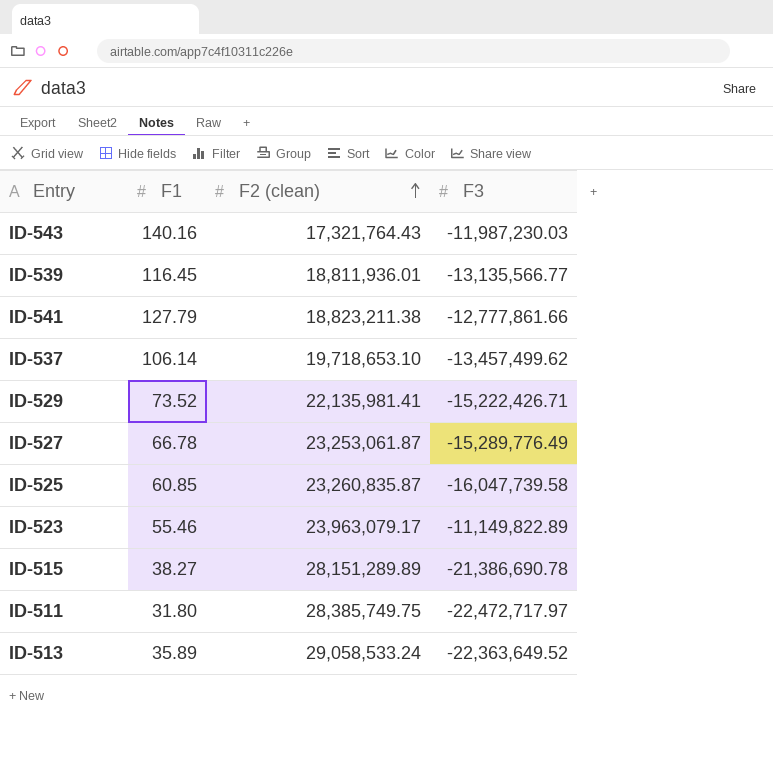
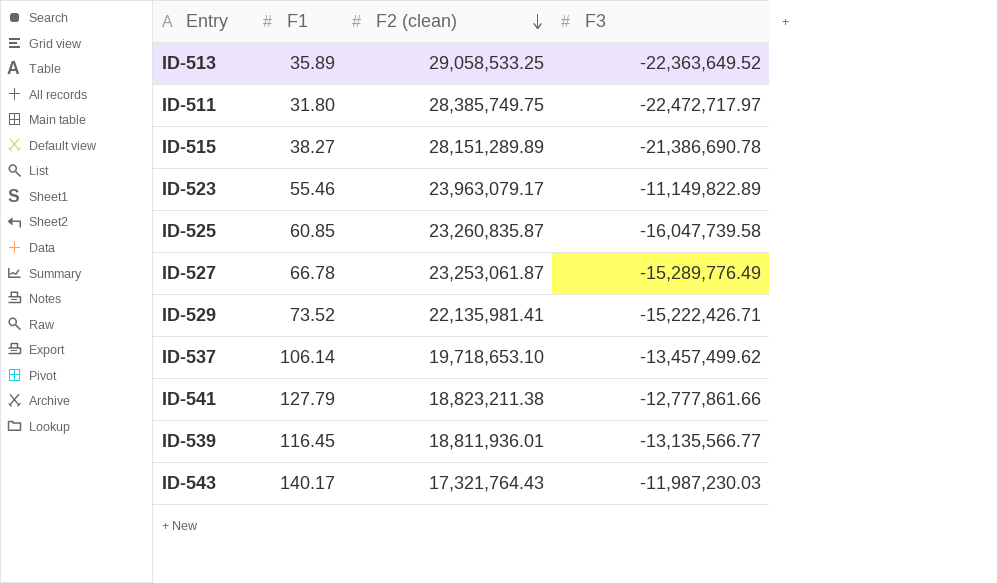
row order: F2 (clean) ascending -> F2 (clean) descending
ID-513 | F2 (clean): 29,058,533.24 -> 29,058,533.25
ID-543 | F1: 140.16 -> 140.17

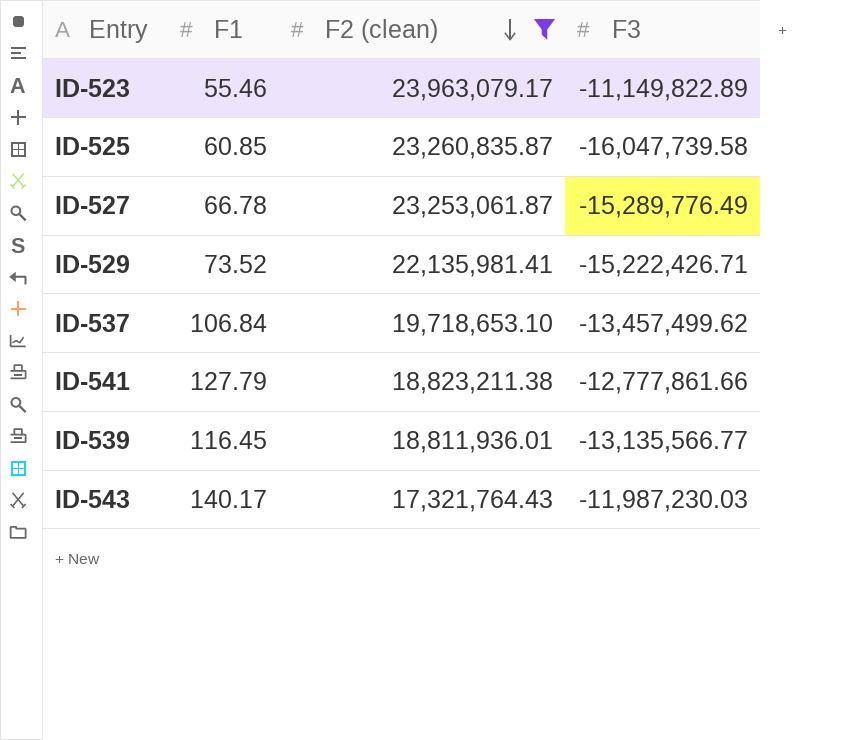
filter: none -> F2 (clean) <= 23,963,079.17
ID-537 | F1: 106.14 -> 106.84

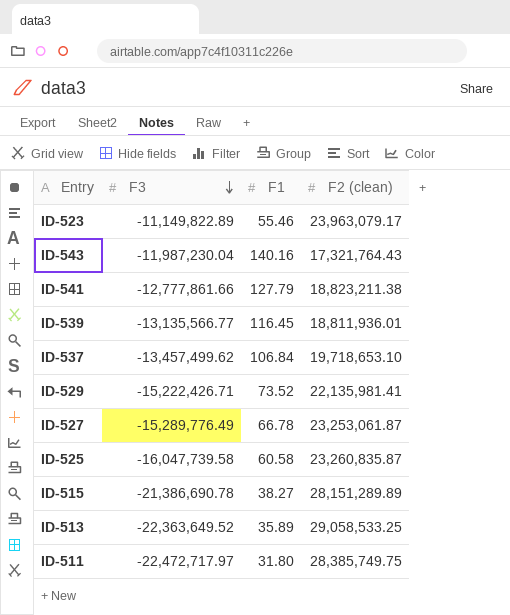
filter: F2 (clean) <= 23,963,079.17 -> none
row order: F2 (clean) descending -> F3 descending
column F3 | position: 4 -> 2
ID-543 | F3: -11,987,230.03 -> -11,987,230.04
ID-543 | F1: 140.17 -> 140.16
ID-525 | F1: 60.85 -> 60.58

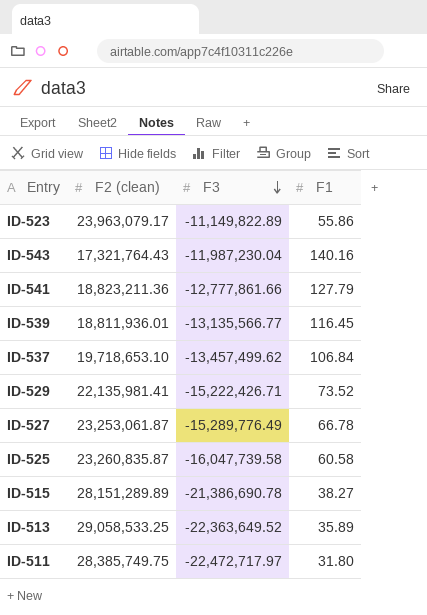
column F2 (clean) | position: 4 -> 2
ID-523 | F1: 55.46 -> 55.86
ID-541 | F2 (clean): 18,823,211.38 -> 18,823,211.36

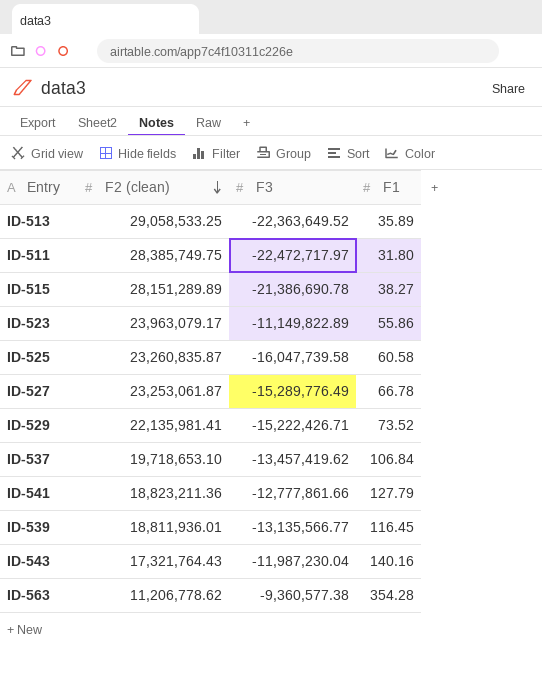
row order: F3 descending -> F2 (clean) descending
ID-537 | F3: -13,457,499.62 -> -13,457,419.62
row ID-563: none -> 11,206,778.62 | -9,360,577.38 | 354.28

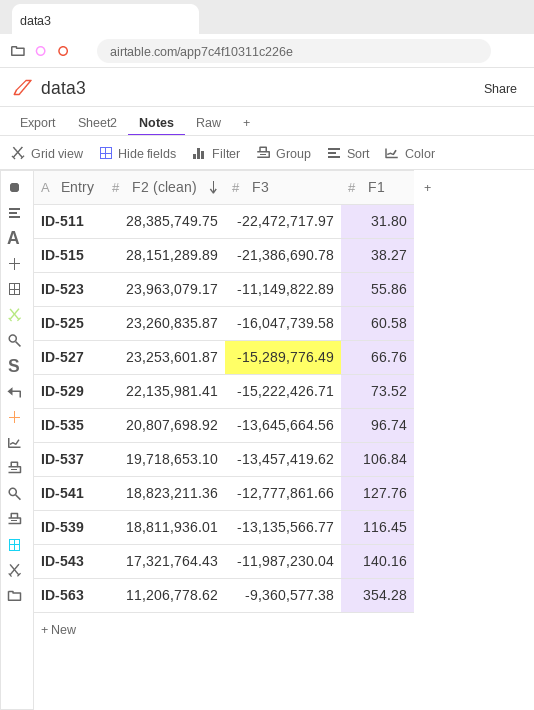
row ID-513: 29,058,533.25 | -22,363,649.52 | 35.89 -> none
ID-527 | F2 (clean): 23,253,061.87 -> 23,253,601.87
ID-527 | F1: 66.78 -> 66.76
row ID-535: none -> 20,807,698.92 | -13,645,664.56 | 96.74
ID-541 | F1: 127.79 -> 127.76

